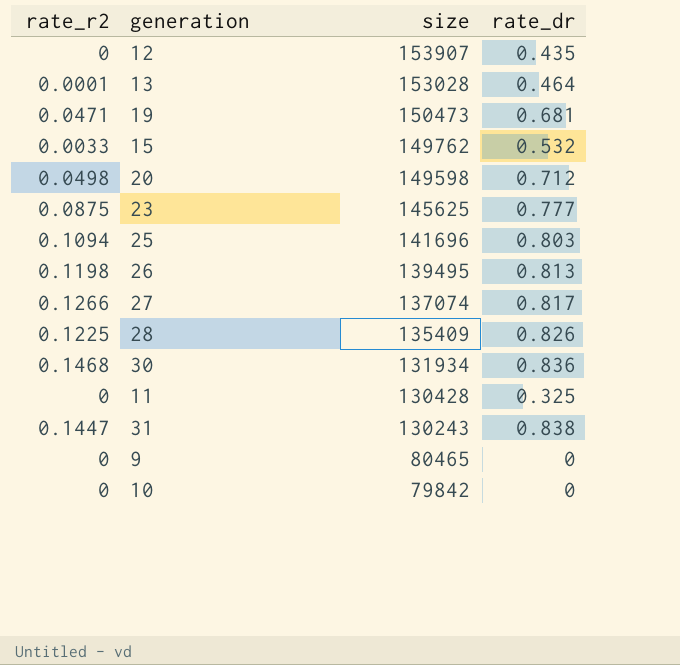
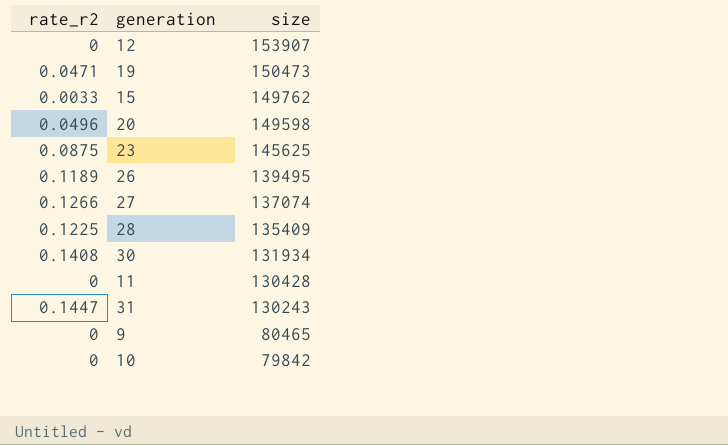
column rate_dr | position: 4 -> none
row 13: 0.0001 | 153028 | 0.464 -> none
row 25: 0.1094 | 141696 | 0.803 -> none
20 | rate_r2: 0.0498 -> 0.0496
26 | rate_r2: 0.1198 -> 0.1189
30 | rate_r2: 0.1468 -> 0.1408

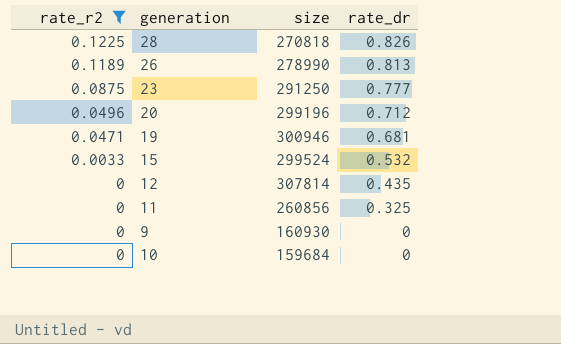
filter: none -> rate_r2 <= 0.1225
row order: size descending -> rate_r2 descending
column rate_dr | position: none -> 4
28 | size: 135409 -> 270818
26 | size: 139495 -> 278990
23 | size: 145625 -> 291250
20 | size: 149598 -> 299196
19 | size: 150473 -> 300946
15 | size: 149762 -> 299524
12 | size: 153907 -> 307814
11 | size: 130428 -> 260856
9 | size: 80465 -> 160930
10 | size: 79842 -> 159684

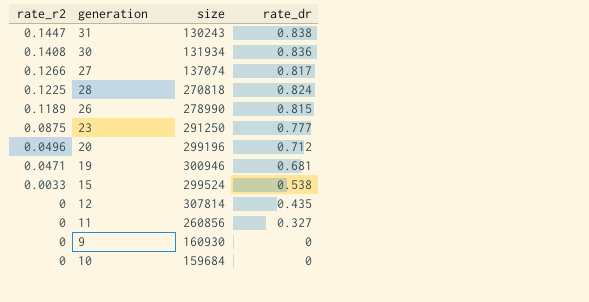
filter: rate_r2 <= 0.1225 -> none
28 | rate_dr: 0.826 -> 0.824
26 | rate_dr: 0.813 -> 0.815
15 | rate_dr: 0.532 -> 0.538
11 | rate_dr: 0.325 -> 0.327

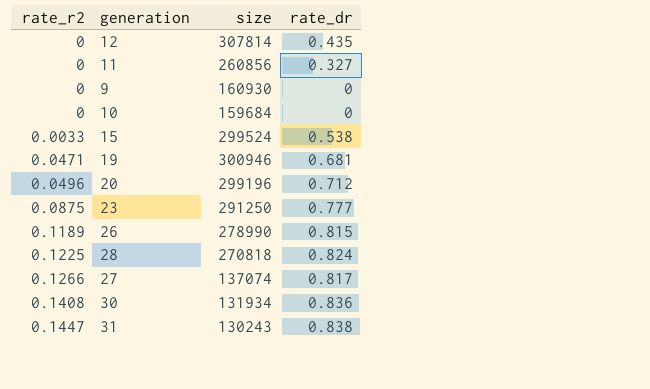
row order: rate_r2 descending -> rate_r2 ascending

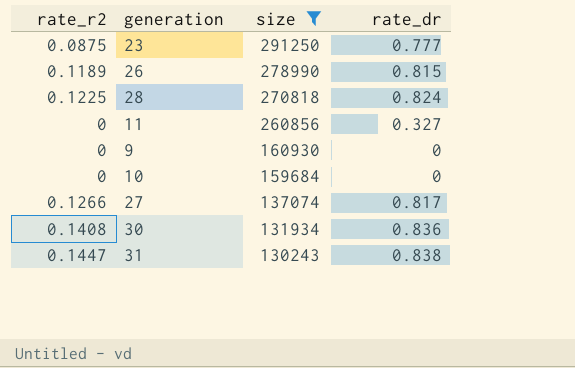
filter: none -> size <= 291250
row order: rate_r2 ascending -> size descending

